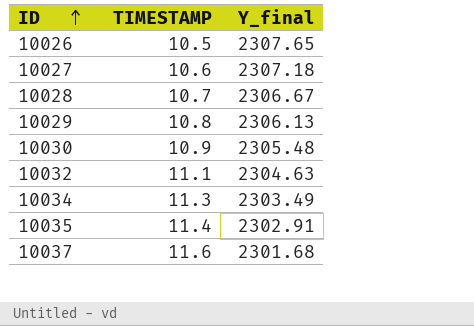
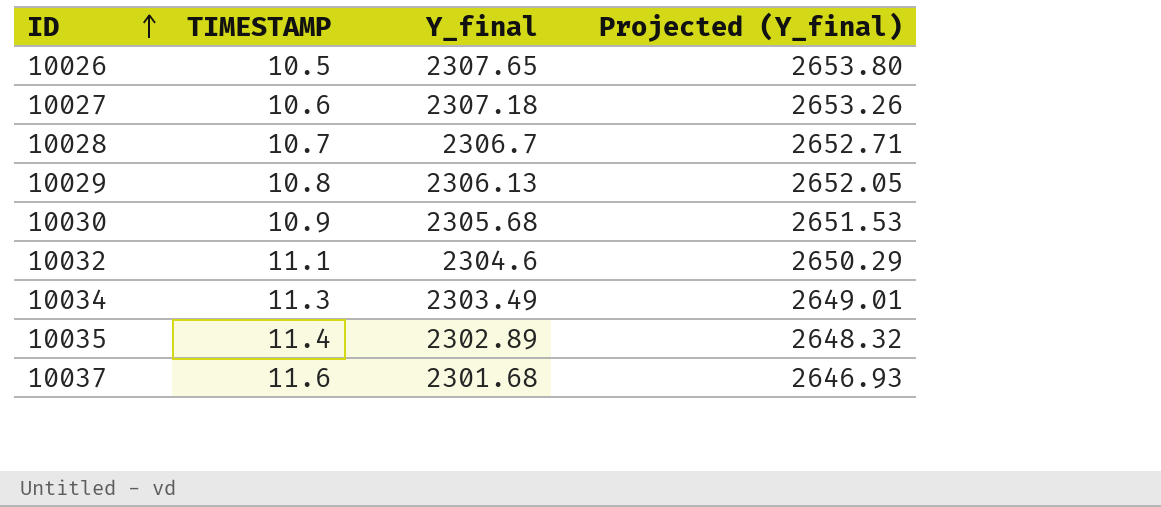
column Projected (Y_final) | formula: none -> [Y_final] * 1.15
10028 | Y_final: 2306.67 -> 2306.7
10030 | Y_final: 2305.48 -> 2305.68
10032 | Y_final: 2304.63 -> 2304.6
10035 | Y_final: 2302.91 -> 2302.89

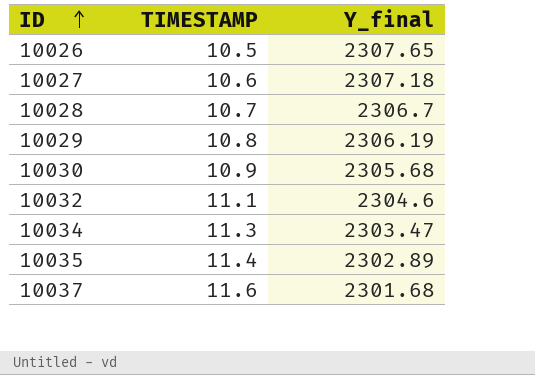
column Projected (Y_final) | formula: [Y_final] * 1.15 -> none
10029 | Y_final: 2306.13 -> 2306.19
10034 | Y_final: 2303.49 -> 2303.47

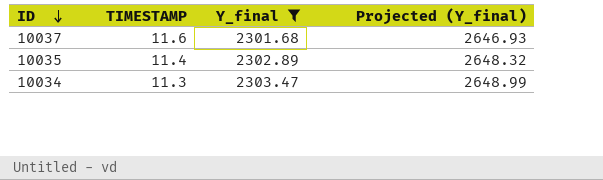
filter: none -> Y_final <= 2303.47
row order: ID ascending -> ID descending
column Projected (Y_final) | formula: none -> [Y_final] * 1.15

